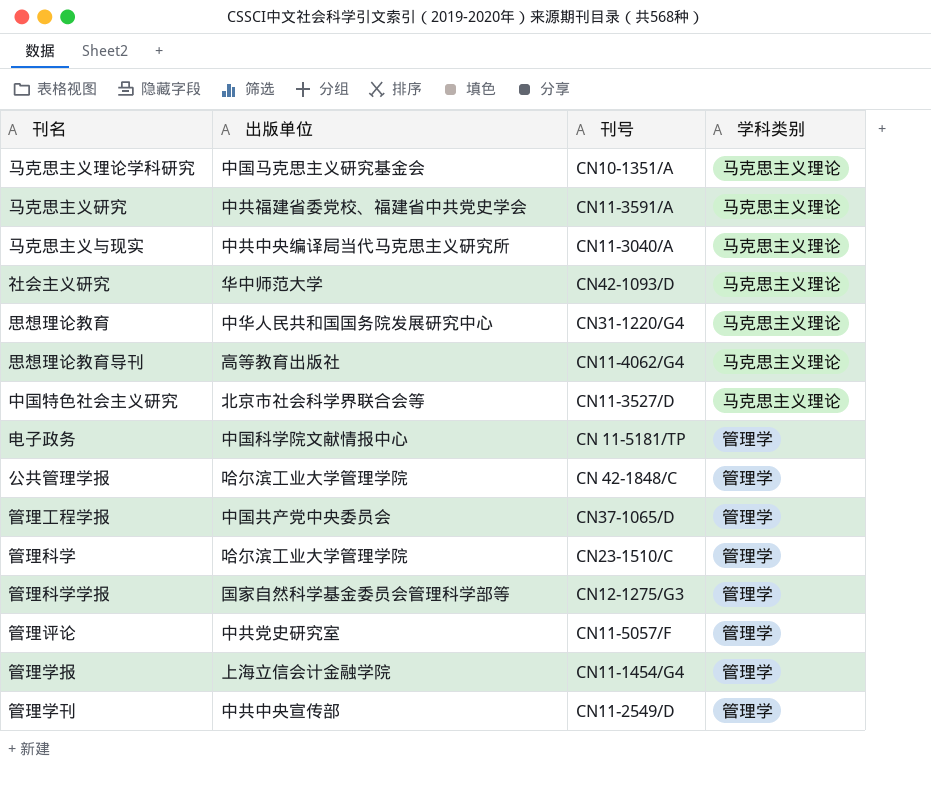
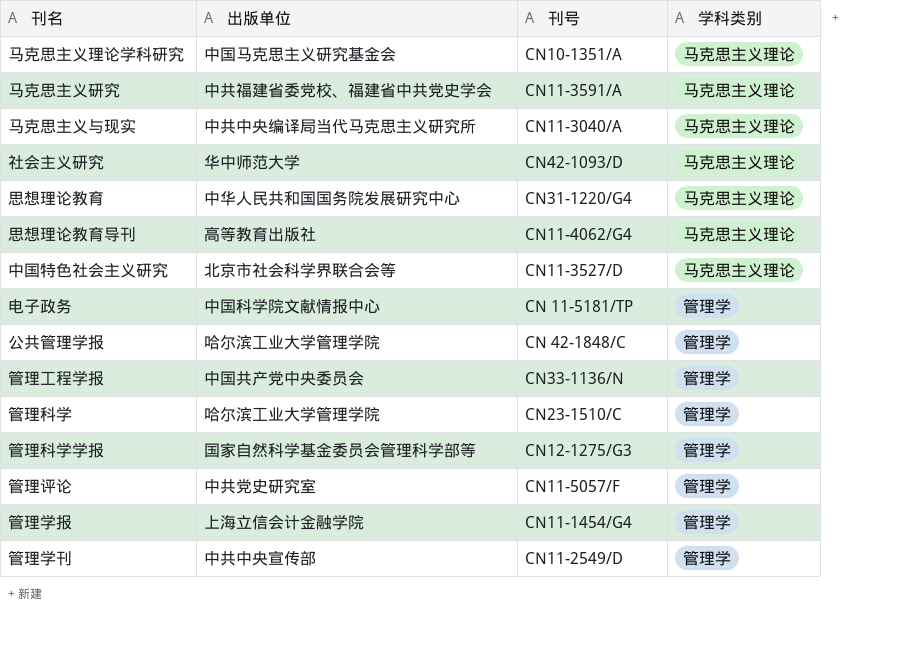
管理工程学报 | 刊号: CN37-1065/D -> CN33-1136/N

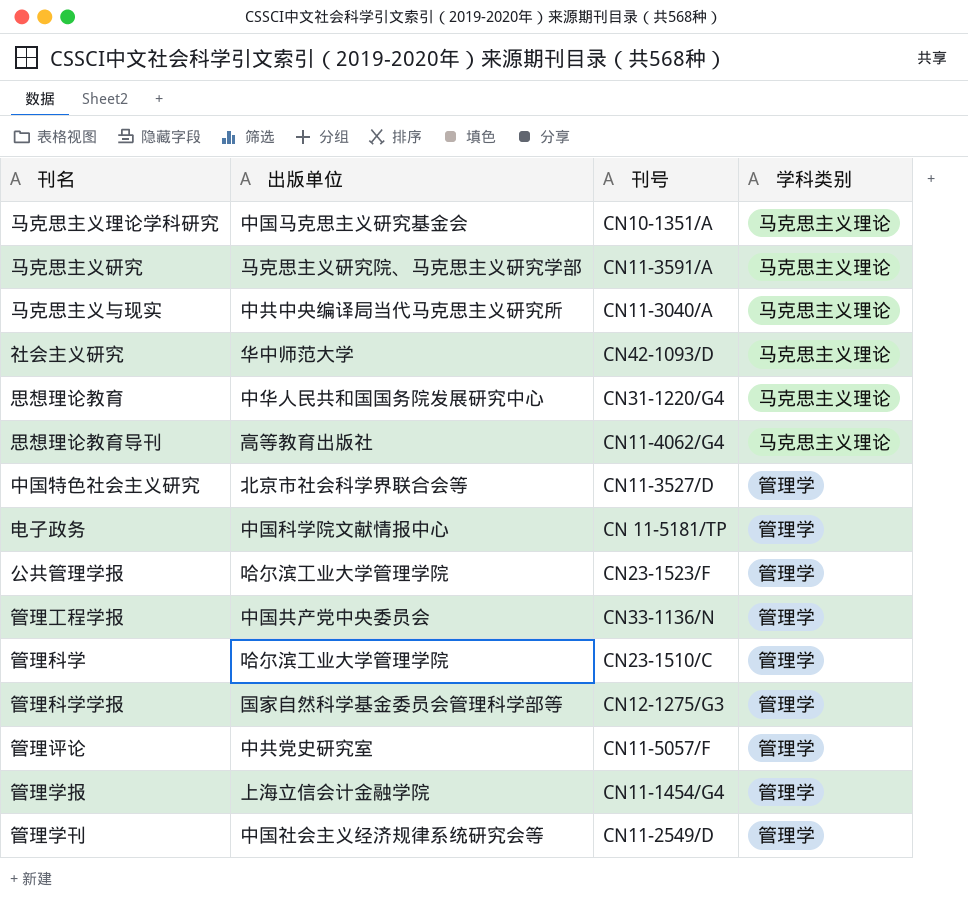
马克思主义研究 | 出版单位: 中共福建省委党校、福建省中共党史学会 -> 马克思主义研究院、马克思主义研究学部
中国特色社会主义研究 | 学科类别: 马克思主义理论 -> 管理学
公共管理学报 | 刊号: CN 42-1848/C -> CN23-1523/F
管理学刊 | 出版单位: 中共中央宣传部 -> 中国社会主义经济规律系统研究会等

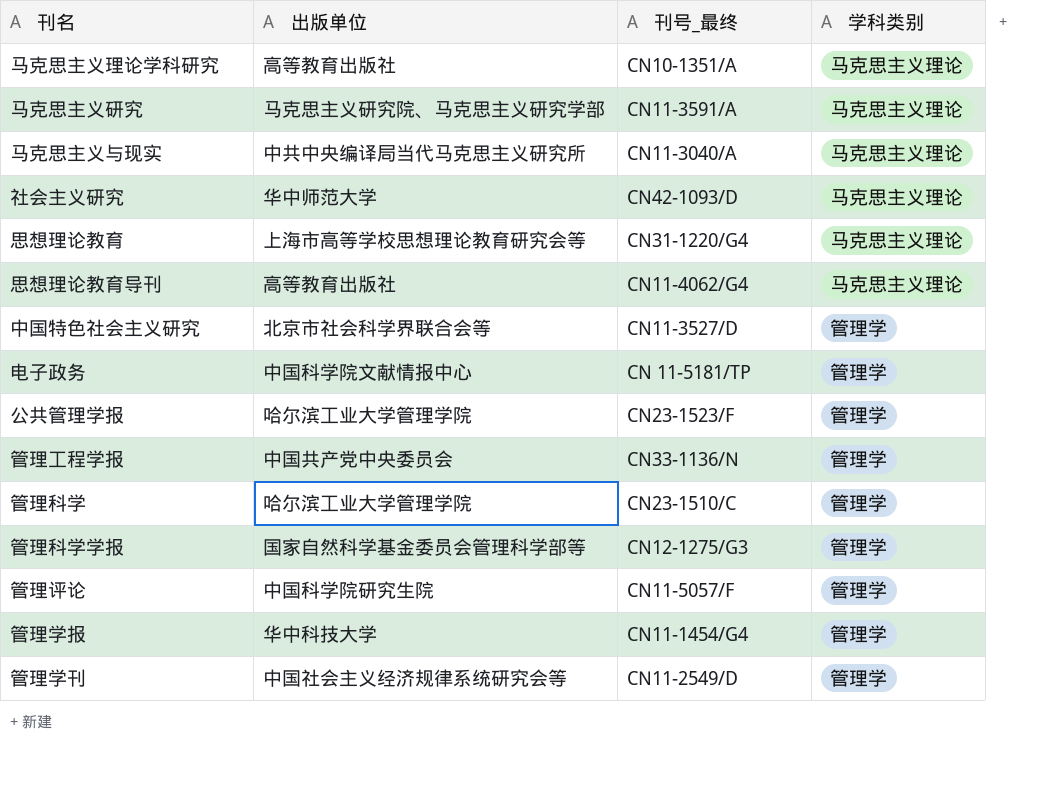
column name: 刊号 -> 刊号_最终
马克思主义理论学科研究 | 出版单位: 中国马克思主义研究基金会 -> 高等教育出版社
思想理论教育 | 出版单位: 中华人民共和国国务院发展研究中心 -> 上海市高等学校思想理论教育研究会等
管理评论 | 出版单位: 中共党史研究室 -> 中国科学院研究生院
管理学报 | 出版单位: 上海立信会计金融学院 -> 华中科技大学

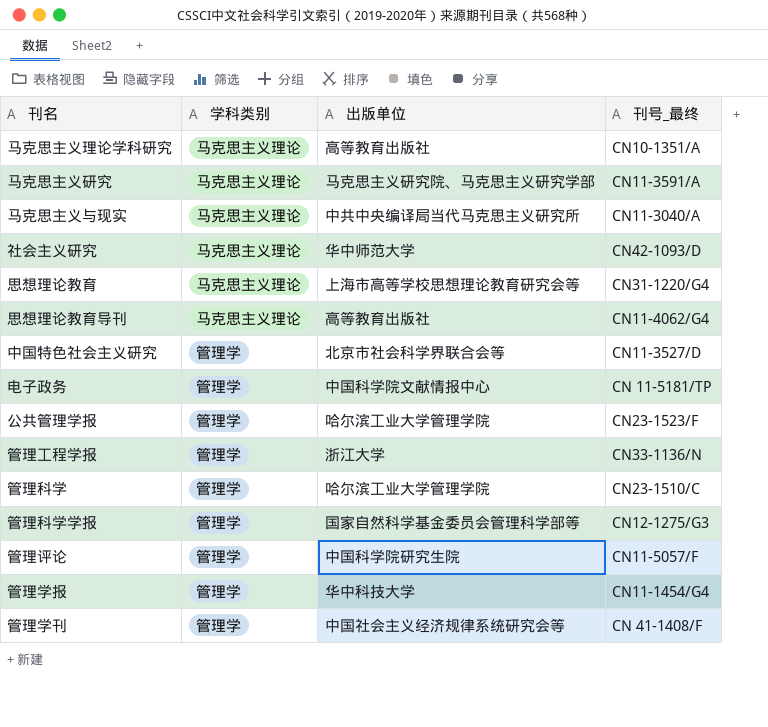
column 学科类别 | position: 4 -> 2
管理工程学报 | 出版单位: 中国共产党中央委员会 -> 浙江大学
管理学刊 | 刊号_最终: CN11-2549/D -> CN 41-1408/F

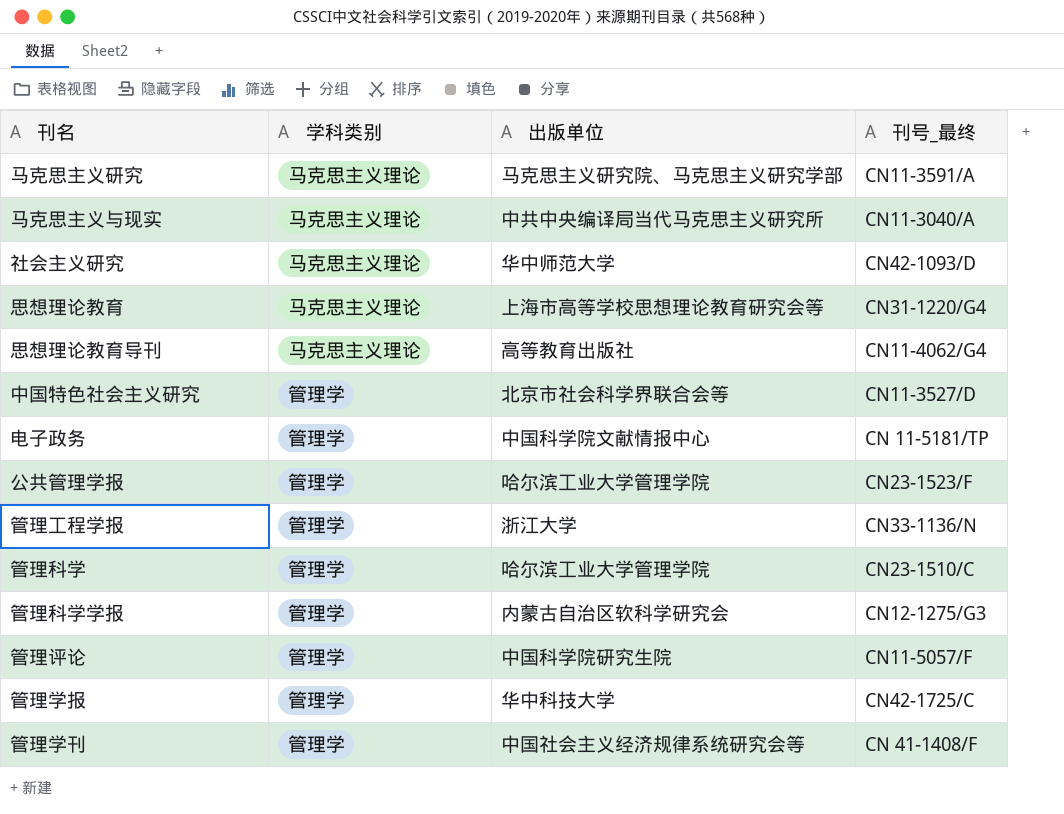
row 马克思主义理论学科研究: 马克思主义理论 | 高等教育出版社 | CN10-1351/A -> none
管理科学学报 | 出版单位: 国家自然科学基金委员会管理科学部等 -> 内蒙古自治区软科学研究会
管理学报 | 刊号_最终: CN11-1454/G4 -> CN42-1725/C

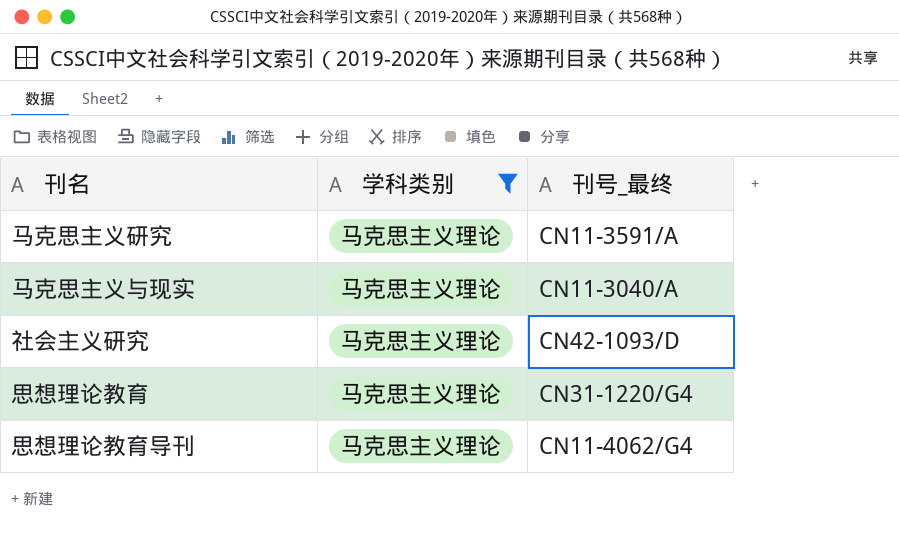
filter: none -> 学科类别 = 马克思主义理论
column 出版单位 | position: 3 -> none

